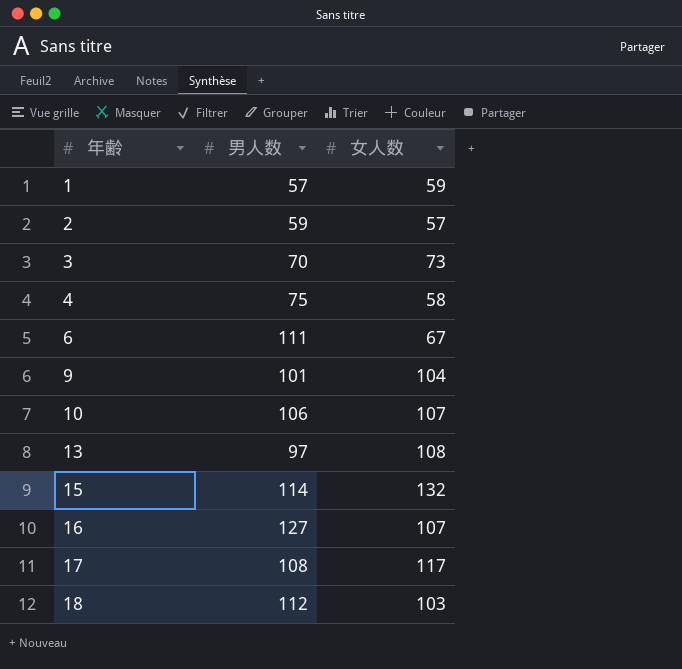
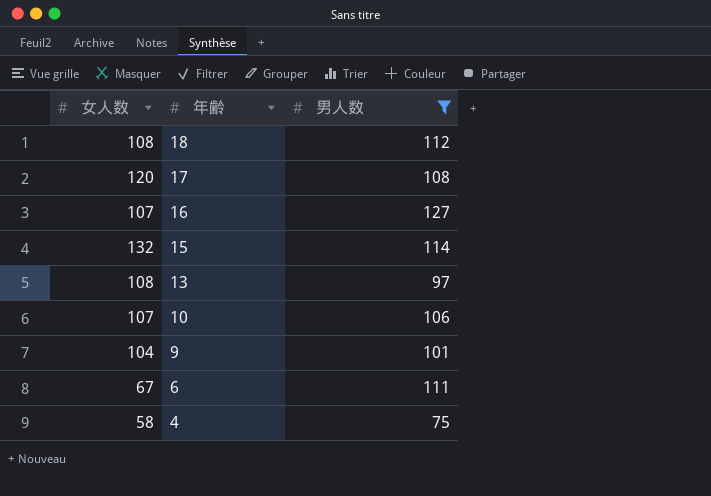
filter: none -> 男人数 >= 75
row order: 年齢 ascending -> 年齢 descending
column 女人数 | position: 3 -> 1
18 | 女人数: 103 -> 108
17 | 女人数: 117 -> 120

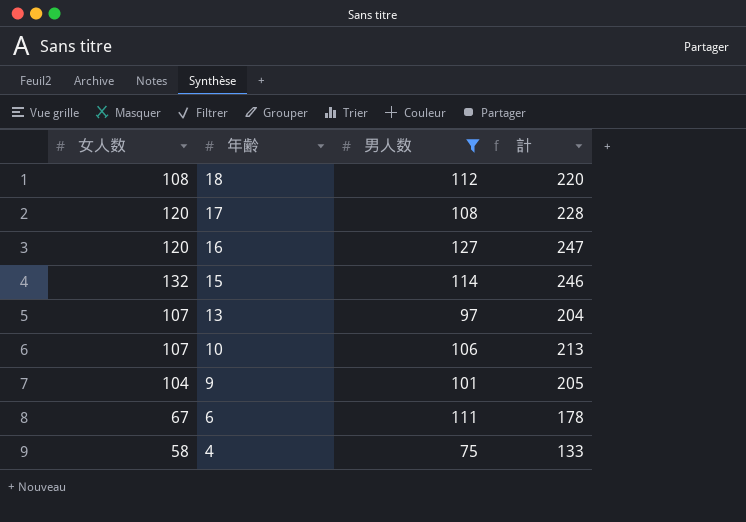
column 計 | formula: none -> [女人数] + [男人数]
16 | 女人数: 107 -> 120
13 | 女人数: 108 -> 107

